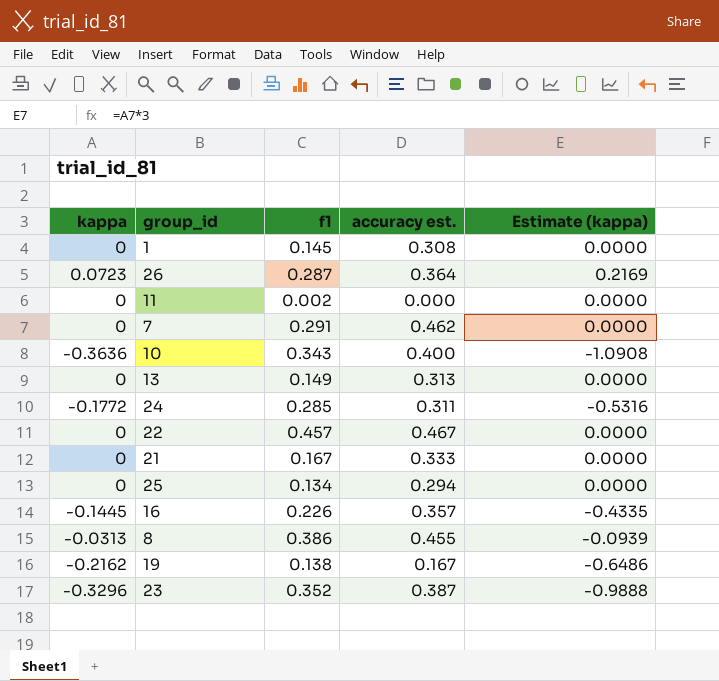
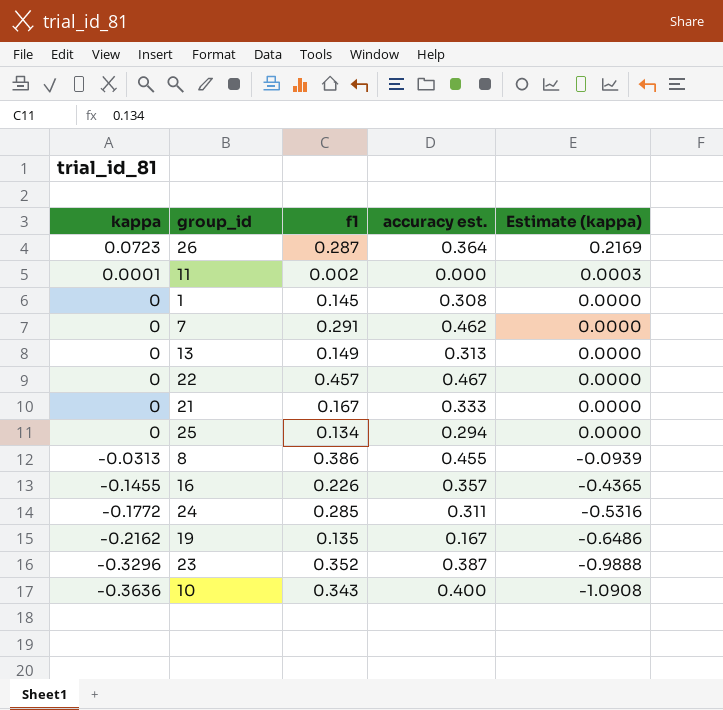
row order: none -> kappa descending
11 | kappa: 0 -> 0.0001
11 | Estimate (kappa): 0.0000 -> 0.0003
16 | kappa: -0.1445 -> -0.1455
16 | Estimate (kappa): -0.4335 -> -0.4365
19 | f1: 0.138 -> 0.135

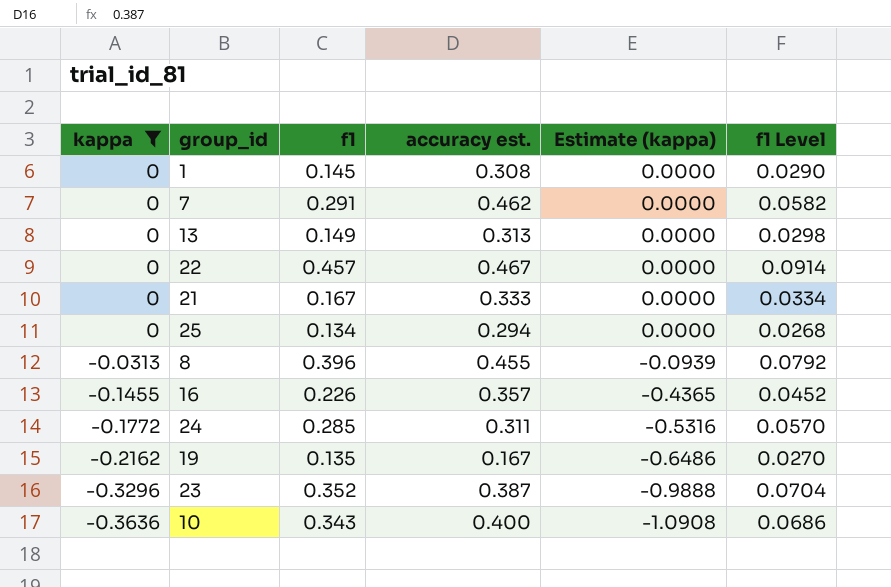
filter: none -> kappa <= 0
column f1 Level | formula: none -> [f1] * 0.2
8 | f1: 0.386 -> 0.396

